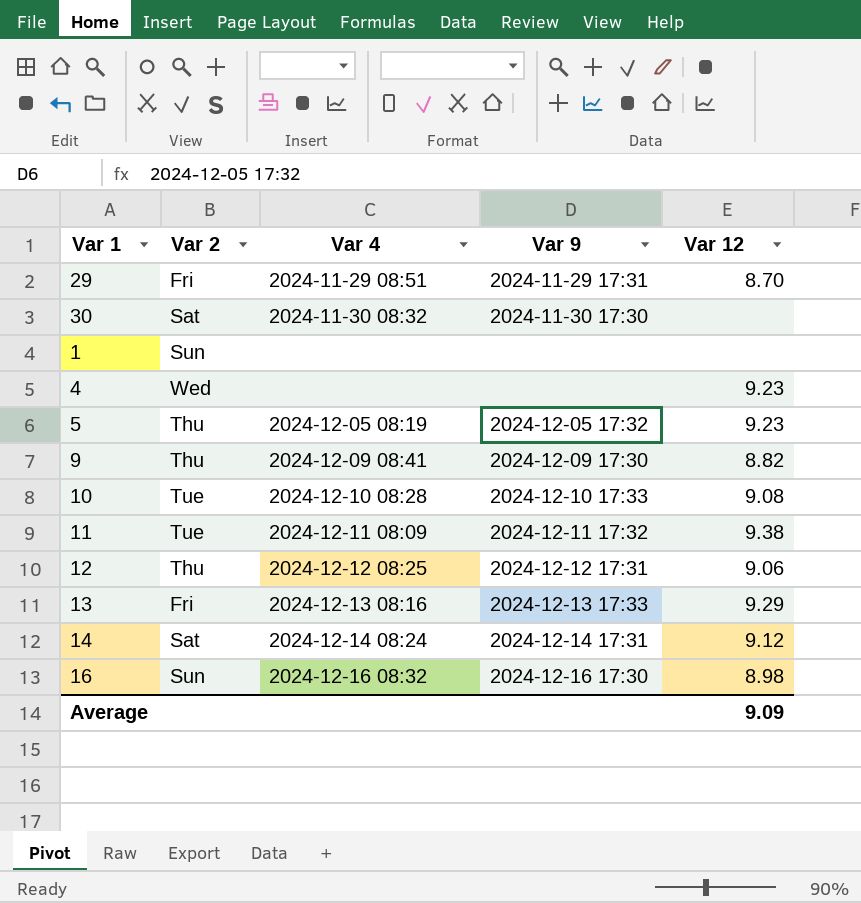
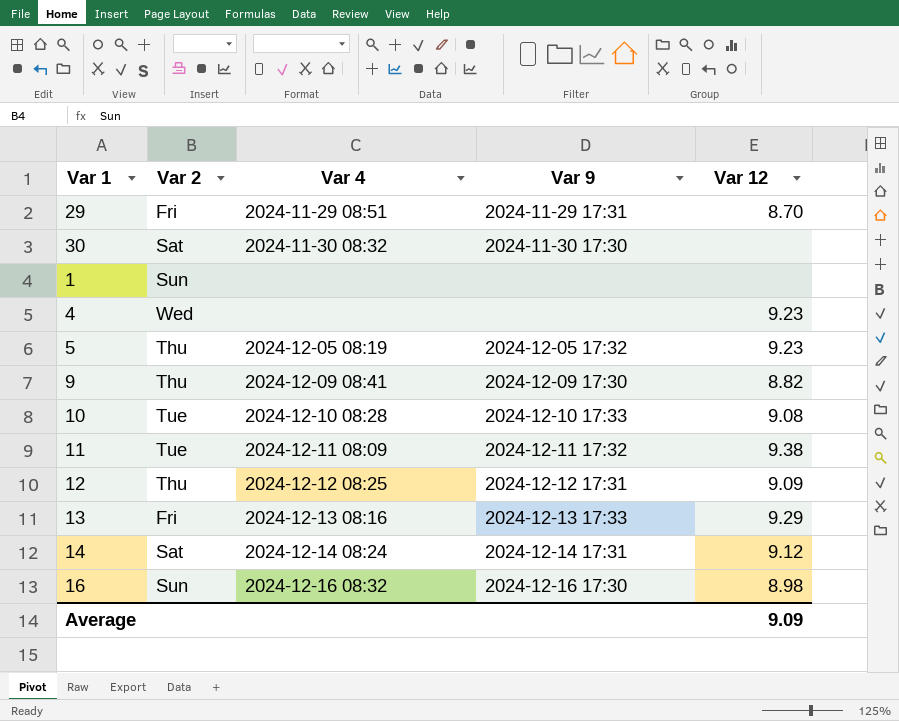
12 | Var 12: 9.06 -> 9.09

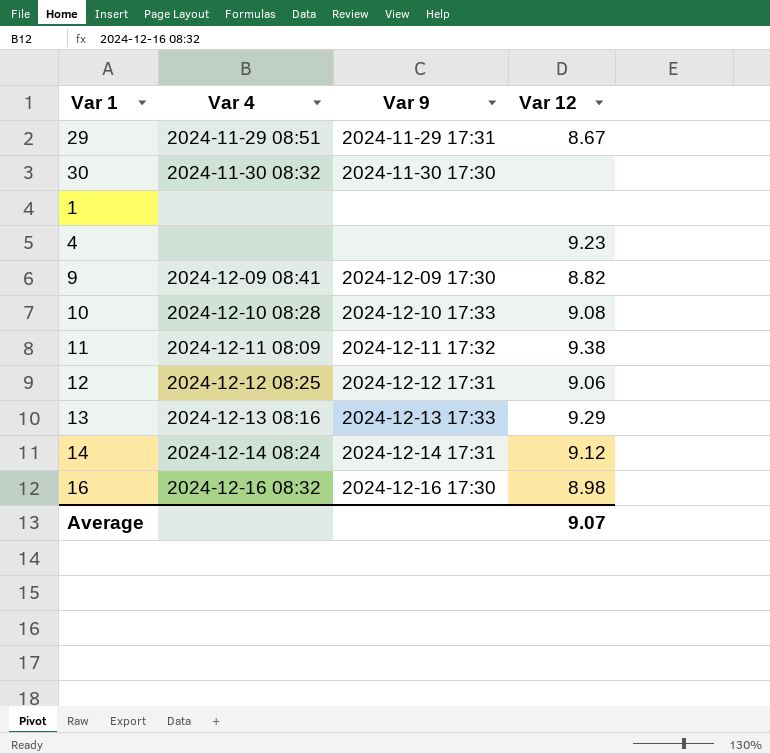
column Var 2 | position: 2 -> none
row 5: Thu | 2024-12-05 08:19 | 2024-12-05 17:32 | 9.23 -> none
29 | Var 12: 8.70 -> 8.67
12 | Var 12: 9.09 -> 9.06
Average | Var 12: 9.09 -> 9.07

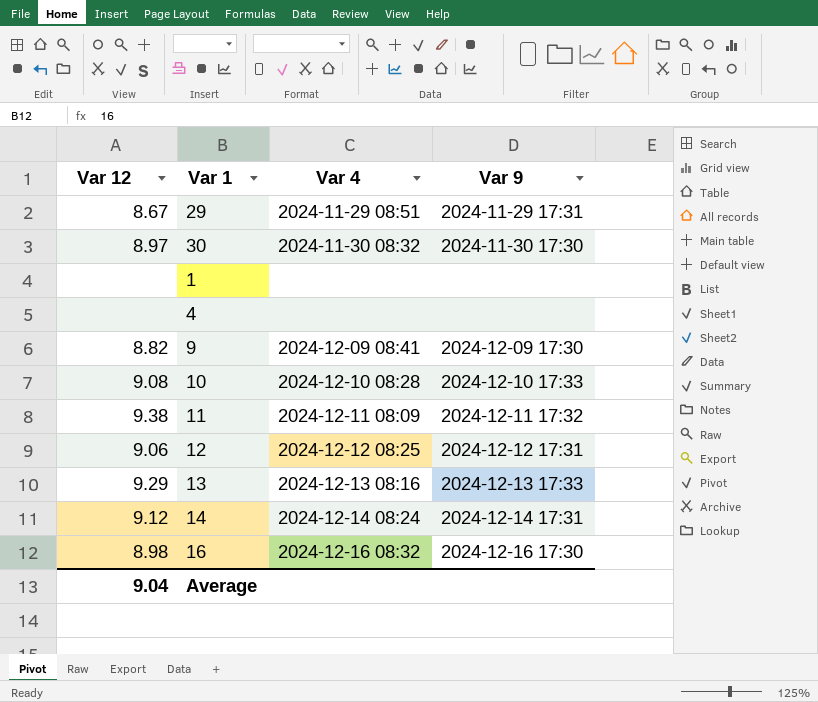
column Var 12 | position: 4 -> 1
30 | Var 12: none -> 8.97
4 | Var 12: 9.23 -> none
Average | Var 12: 9.07 -> 9.04

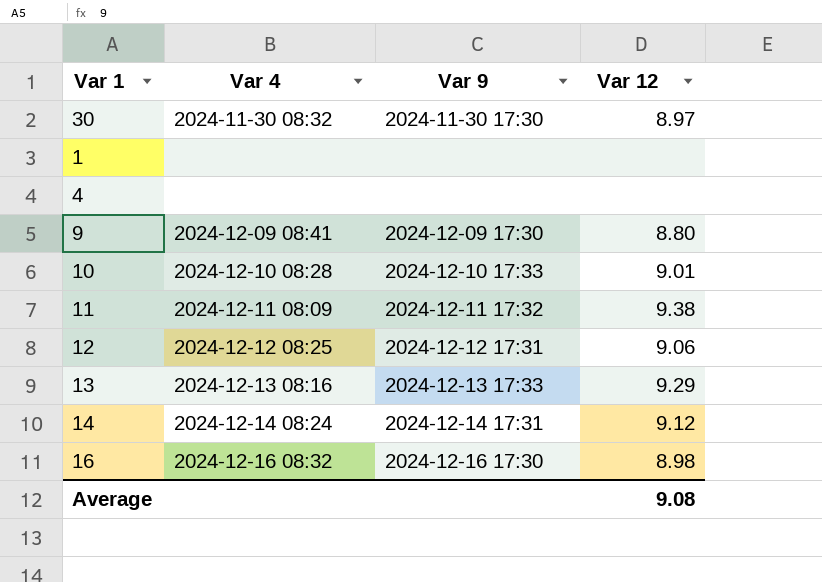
column Var 12 | position: 1 -> 4
row 29: 8.67 | 2024-11-29 08:51 | 2024-11-29 17:31 -> none
9 | Var 12: 8.82 -> 8.80
10 | Var 12: 9.08 -> 9.01
Average | Var 12: 9.04 -> 9.08

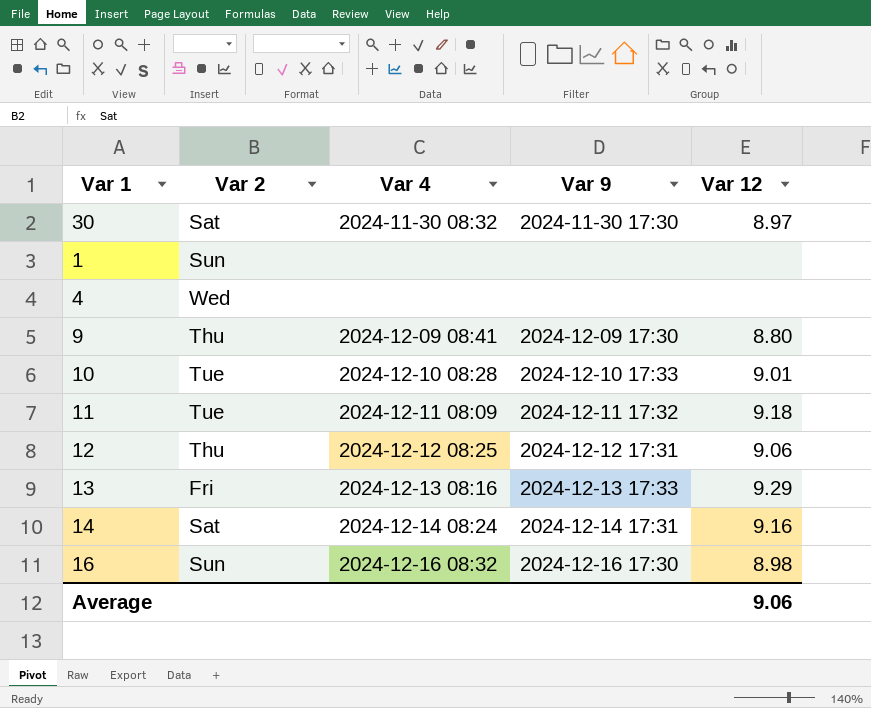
column Var 2 | position: none -> 2
11 | Var 12: 9.38 -> 9.18
14 | Var 12: 9.12 -> 9.16
Average | Var 12: 9.08 -> 9.06

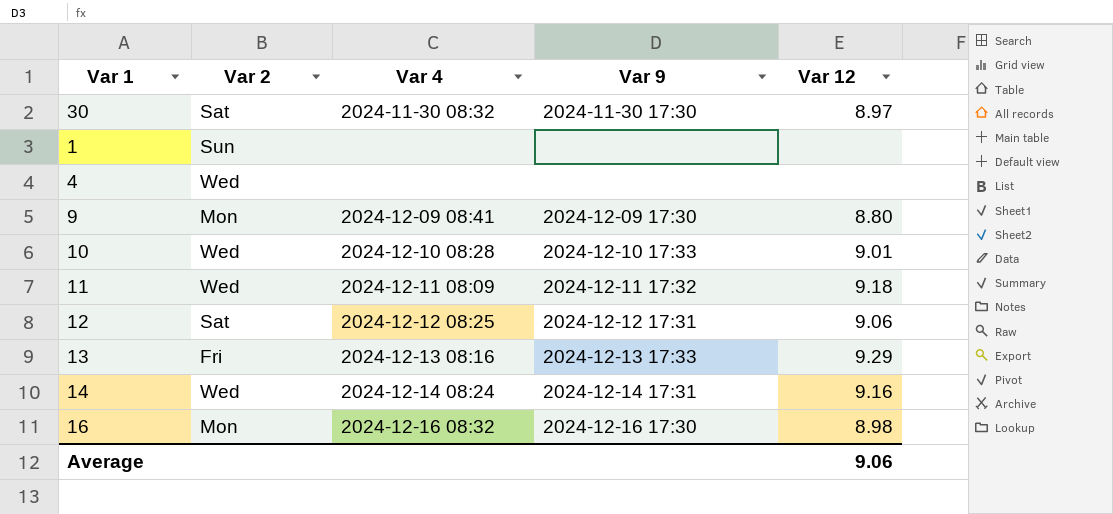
9 | Var 2: Thu -> Mon
10 | Var 2: Tue -> Wed
11 | Var 2: Tue -> Wed
12 | Var 2: Thu -> Sat
14 | Var 2: Sat -> Wed
16 | Var 2: Sun -> Mon

